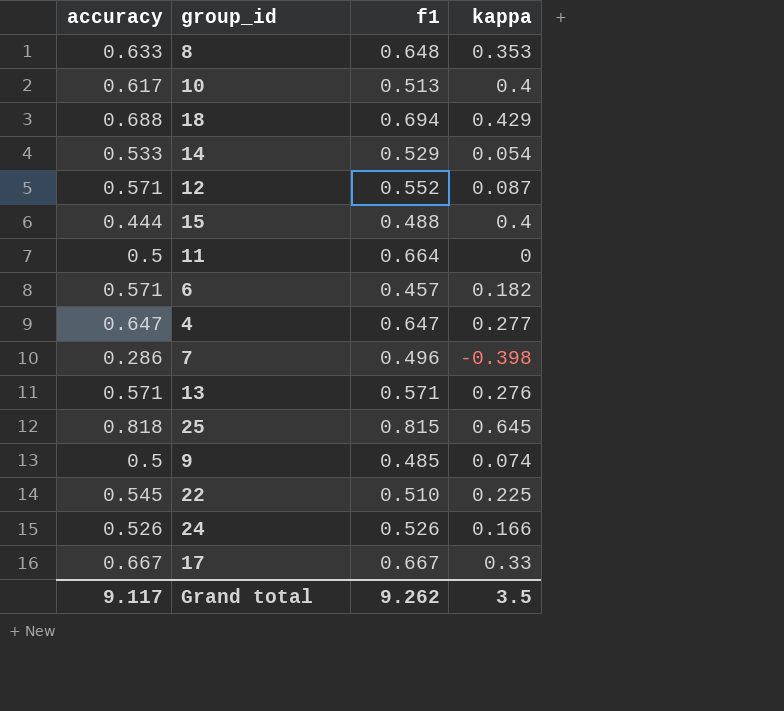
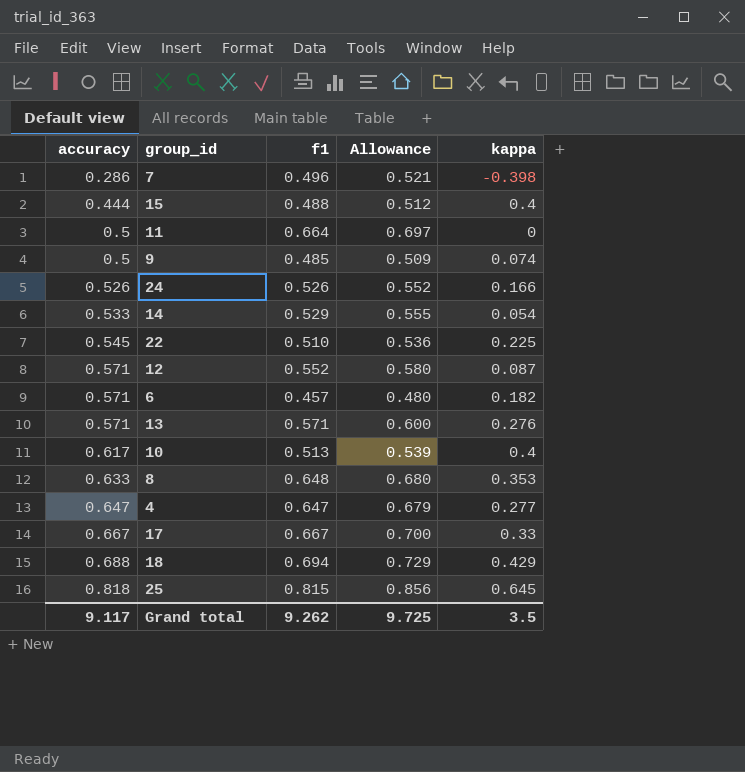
row order: none -> accuracy ascending
column Allowance | formula: none -> [f1] * 1.05

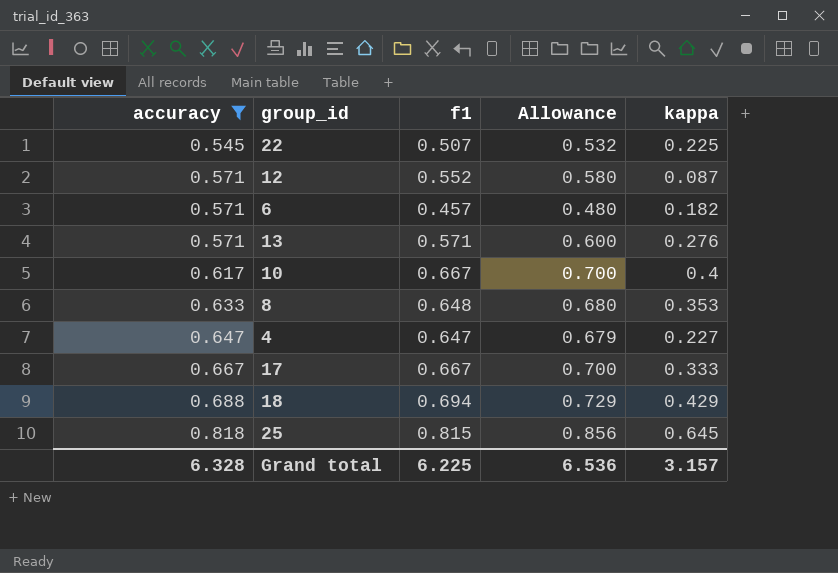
filter: none -> accuracy >= 0.545
22 | f1: 0.510 -> 0.507
22 | Allowance: 0.536 -> 0.532
10 | f1: 0.513 -> 0.667
10 | Allowance: 0.539 -> 0.700
4 | kappa: 0.277 -> 0.227
17 | kappa: 0.33 -> 0.333
Grand total | accuracy: 9.117 -> 6.328
Grand total | f1: 9.262 -> 6.225
Grand total | Allowance: 9.725 -> 6.536
Grand total | kappa: 3.5 -> 3.157

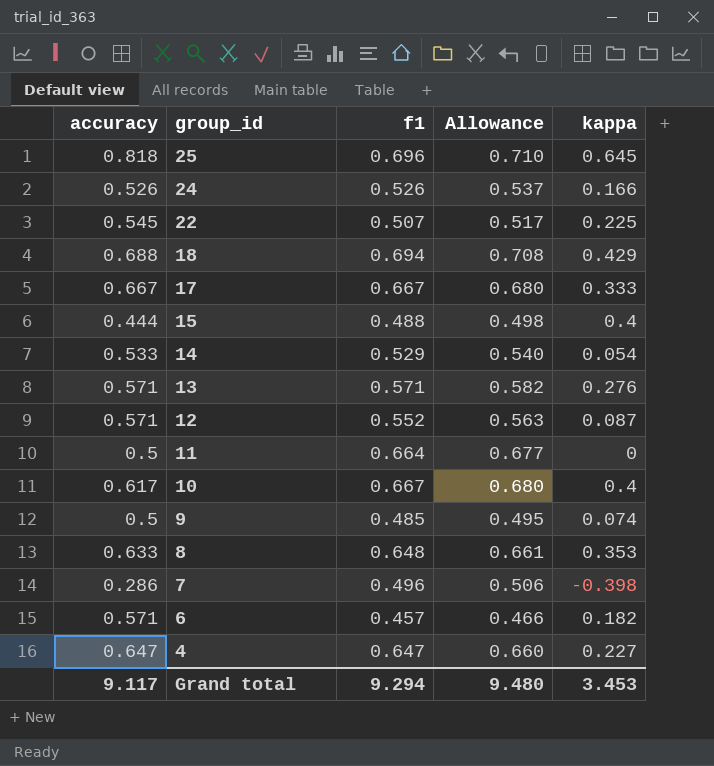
filter: accuracy >= 0.545 -> none
row order: accuracy ascending -> group_id descending
column Allowance | formula: [f1] * 1.05 -> [f1] * 1.02
25 | f1: 0.815 -> 0.696
Grand total | accuracy: 6.328 -> 9.117
Grand total | f1: 6.225 -> 9.294
Grand total | Allowance: 6.536 -> 9.480
Grand total | kappa: 3.157 -> 3.453

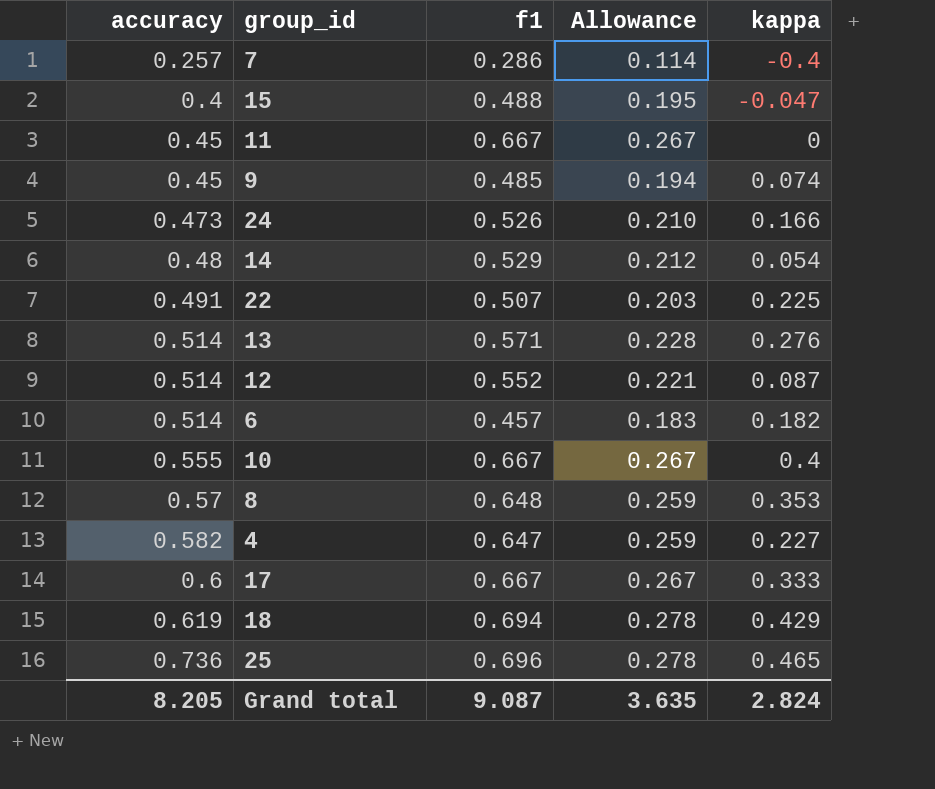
row order: group_id descending -> accuracy ascending
column Allowance | formula: [f1] * 1.02 -> [f1] * 0.4
7 | accuracy: 0.286 -> 0.257
7 | f1: 0.496 -> 0.286
7 | kappa: -0.398 -> -0.4
15 | accuracy: 0.444 -> 0.4
15 | kappa: 0.4 -> -0.047
11 | accuracy: 0.5 -> 0.45
11 | f1: 0.664 -> 0.667
9 | accuracy: 0.5 -> 0.45
24 | accuracy: 0.526 -> 0.473
14 | accuracy: 0.533 -> 0.48
22 | accuracy: 0.545 -> 0.491
13 | accuracy: 0.571 -> 0.514
12 | accuracy: 0.571 -> 0.514
6 | accuracy: 0.571 -> 0.514
10 | accuracy: 0.617 -> 0.555
8 | accuracy: 0.633 -> 0.57
4 | accuracy: 0.647 -> 0.582
17 | accuracy: 0.667 -> 0.6
18 | accuracy: 0.688 -> 0.619
25 | accuracy: 0.818 -> 0.736
25 | kappa: 0.645 -> 0.465
Grand total | accuracy: 9.117 -> 8.205
Grand total | f1: 9.294 -> 9.087
Grand total | Allowance: 9.480 -> 3.635
Grand total | kappa: 3.453 -> 2.824

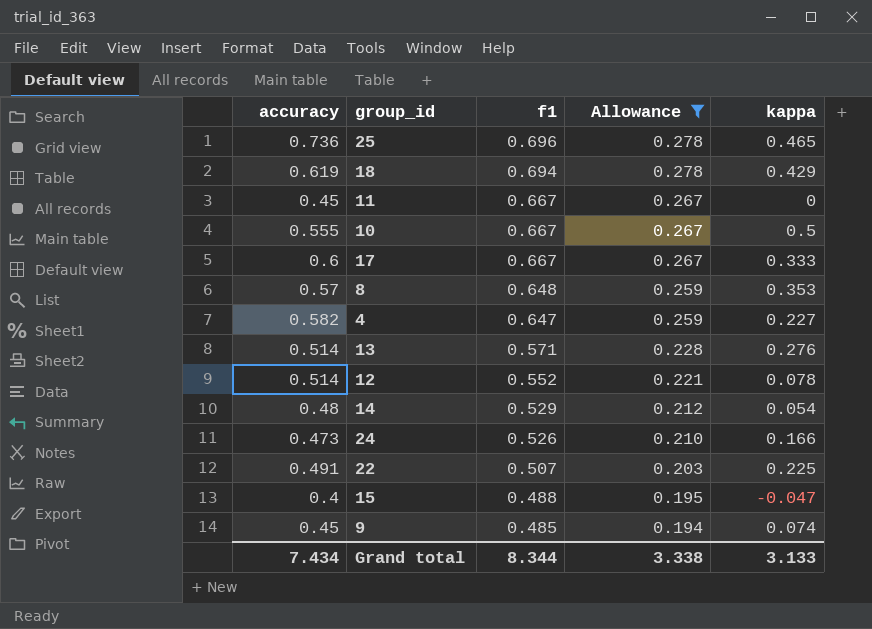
filter: none -> Allowance >= 0.194
row order: accuracy ascending -> f1 descending
10 | kappa: 0.4 -> 0.5
12 | kappa: 0.087 -> 0.078
Grand total | accuracy: 8.205 -> 7.434
Grand total | f1: 9.087 -> 8.344
Grand total | Allowance: 3.635 -> 3.338
Grand total | kappa: 2.824 -> 3.133

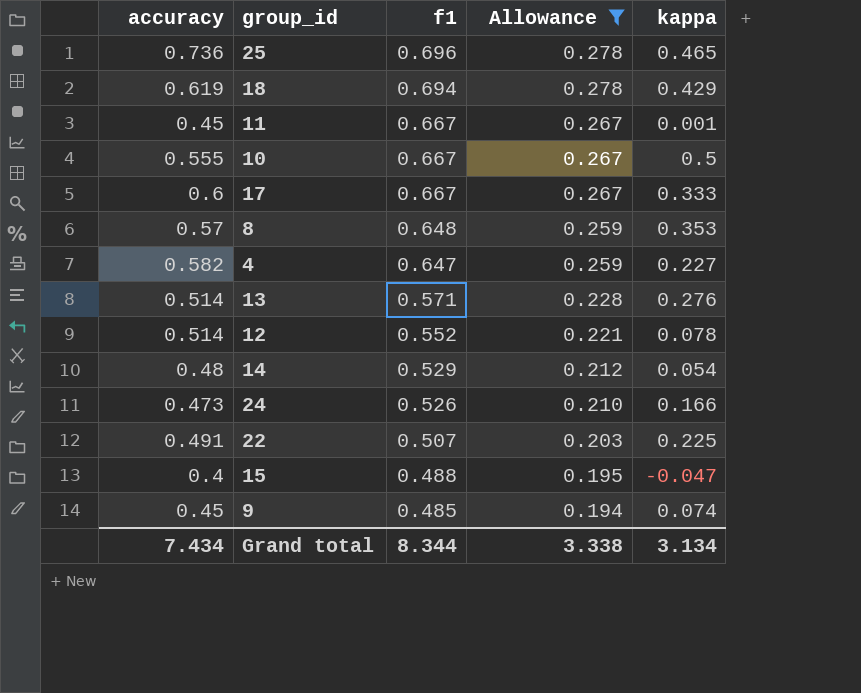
11 | kappa: 0 -> 0.001
Grand total | kappa: 3.133 -> 3.134

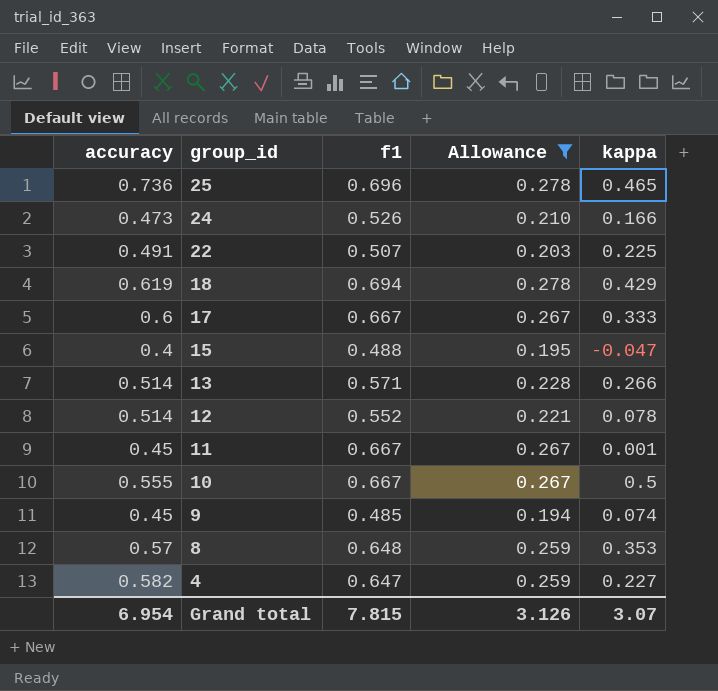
row order: f1 descending -> group_id descending
row 14: 0.48 | 0.529 | 0.212 | 0.054 -> none
13 | kappa: 0.276 -> 0.266
Grand total | accuracy: 7.434 -> 6.954
Grand total | f1: 8.344 -> 7.815
Grand total | Allowance: 3.338 -> 3.126
Grand total | kappa: 3.134 -> 3.07

